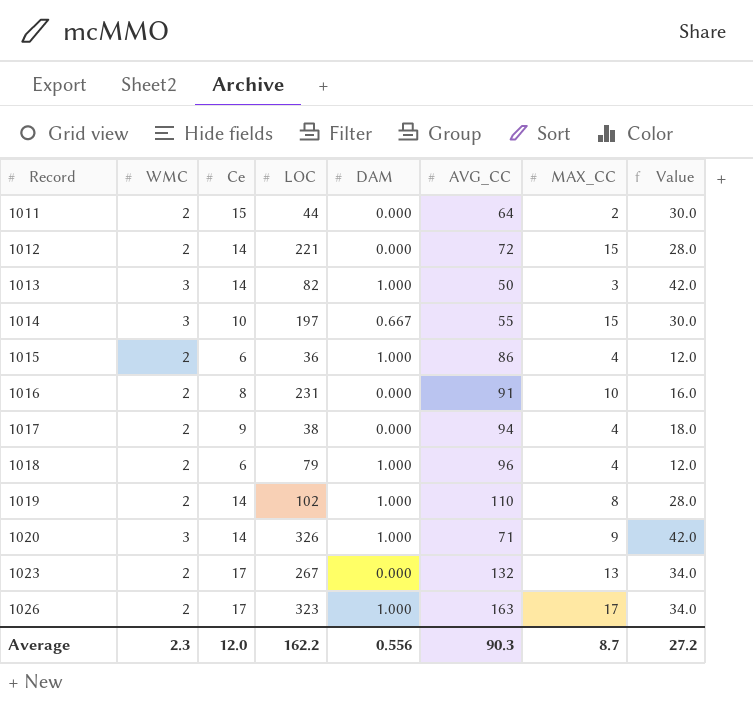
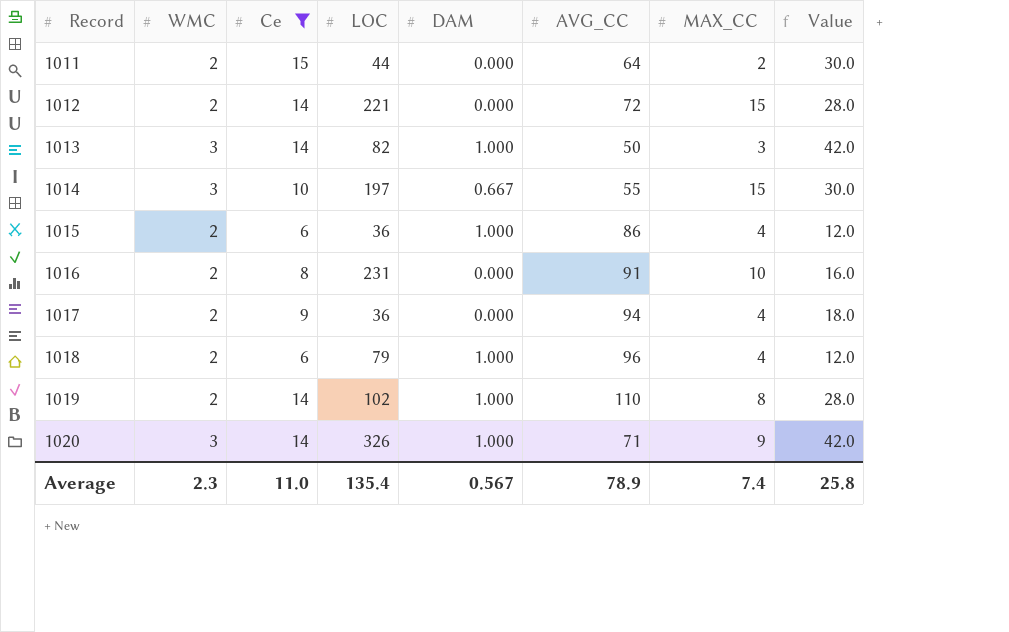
filter: none -> Ce != 17
1017 | LOC: 38 -> 36
Average | Ce: 12.0 -> 11.0
Average | LOC: 162.2 -> 135.4
Average | DAM: 0.556 -> 0.567
Average | AVG_CC: 90.3 -> 78.9
Average | MAX_CC: 8.7 -> 7.4
Average | Value: 27.2 -> 25.8

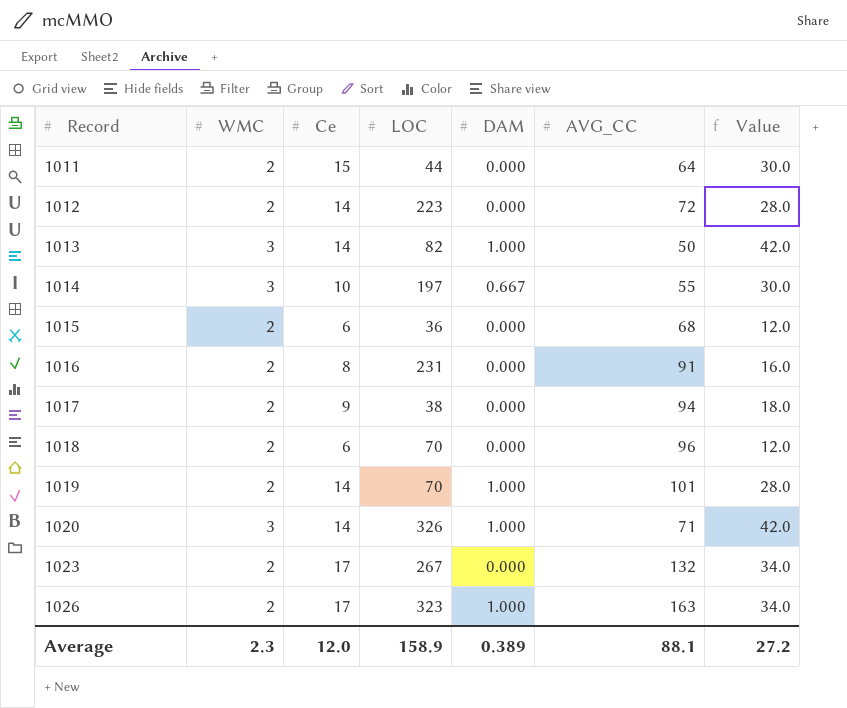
filter: Ce != 17 -> none
column MAX_CC | position: 7 -> none
1012 | LOC: 221 -> 223
1015 | DAM: 1.000 -> 0.000
1015 | AVG_CC: 86 -> 68
1017 | LOC: 36 -> 38
1018 | LOC: 79 -> 70
1018 | DAM: 1.000 -> 0.000
1019 | LOC: 102 -> 70
1019 | AVG_CC: 110 -> 101
Average | Ce: 11.0 -> 12.0
Average | LOC: 135.4 -> 158.9
Average | DAM: 0.567 -> 0.389
Average | AVG_CC: 78.9 -> 88.1
Average | Value: 25.8 -> 27.2

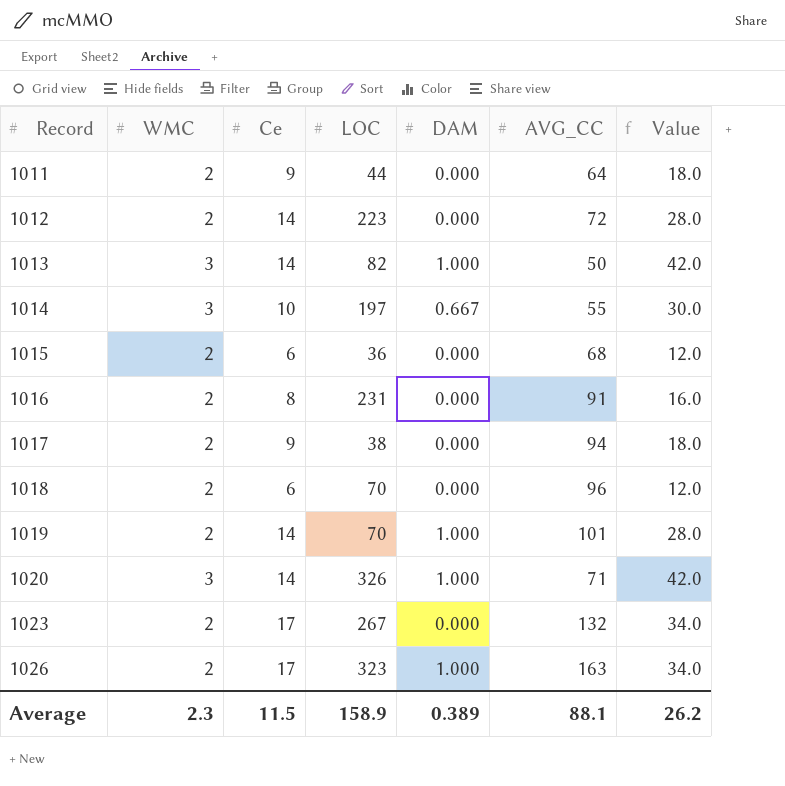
1011 | Ce: 15 -> 9
1011 | Value: 30.0 -> 18.0
Average | Ce: 12.0 -> 11.5
Average | Value: 27.2 -> 26.2

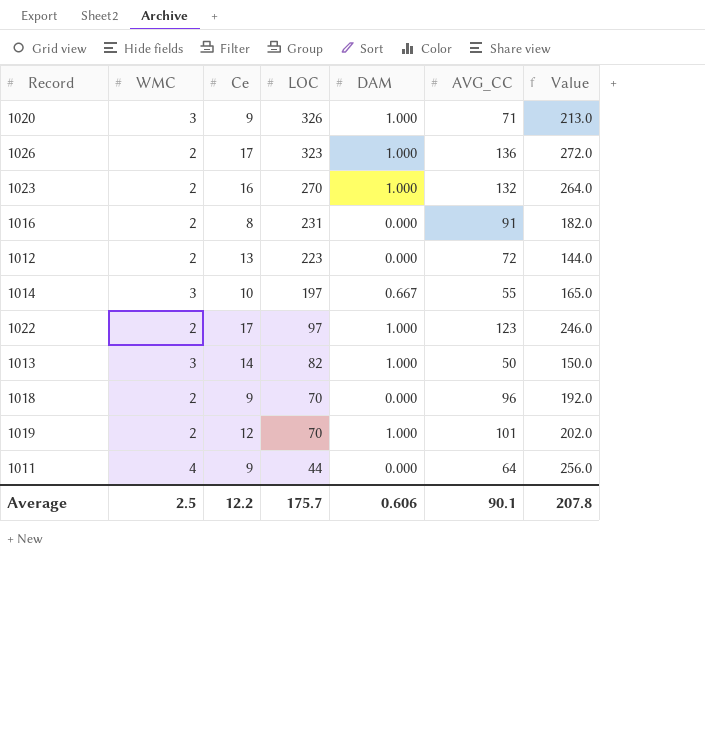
row order: Record ascending -> LOC descending
column Value | formula: [WMC] * [Ce] -> [WMC] * [AVG_CC]
row 1015: 2 | 6 | 36 | 0.000 | 68 | 12.0 -> none
row 1017: 2 | 9 | 38 | 0.000 | 94 | 18.0 -> none
1020 | Ce: 14 -> 9
1026 | AVG_CC: 163 -> 136
1023 | Ce: 17 -> 16
1023 | LOC: 267 -> 270
1023 | DAM: 0.000 -> 1.000
1012 | Ce: 14 -> 13
row 1022: none -> 2 | 17 | 97 | 1.000 | 123 | 246.0
1018 | Ce: 6 -> 9
1019 | Ce: 14 -> 12
1011 | WMC: 2 -> 4
Average | WMC: 2.3 -> 2.5
Average | Ce: 11.5 -> 12.2
Average | LOC: 158.9 -> 175.7
Average | DAM: 0.389 -> 0.606
Average | AVG_CC: 88.1 -> 90.1
Average | Value: 26.2 -> 207.8

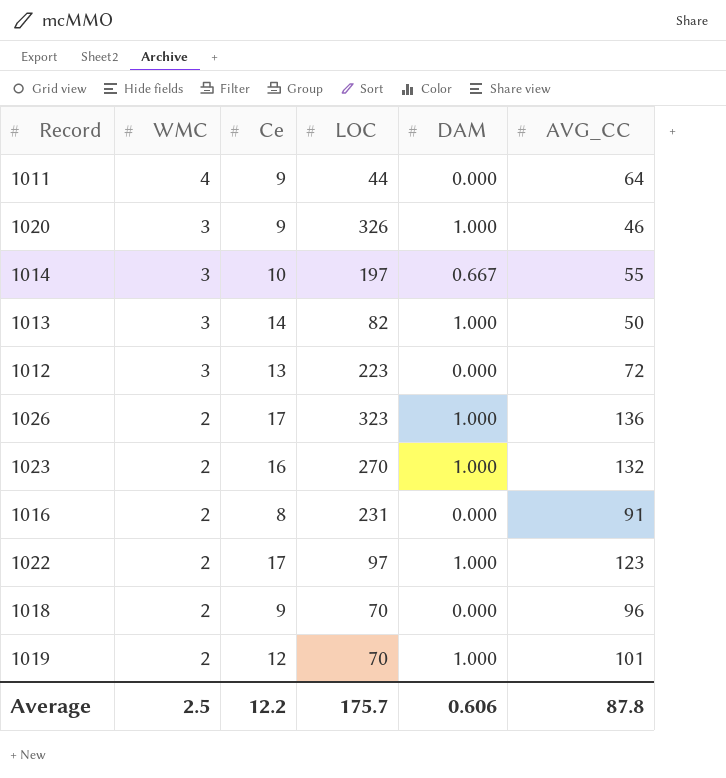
row order: LOC descending -> WMC descending
column Value | formula: [WMC] * [AVG_CC] -> none
1020 | AVG_CC: 71 -> 46
1012 | WMC: 2 -> 3
Average | AVG_CC: 90.1 -> 87.8

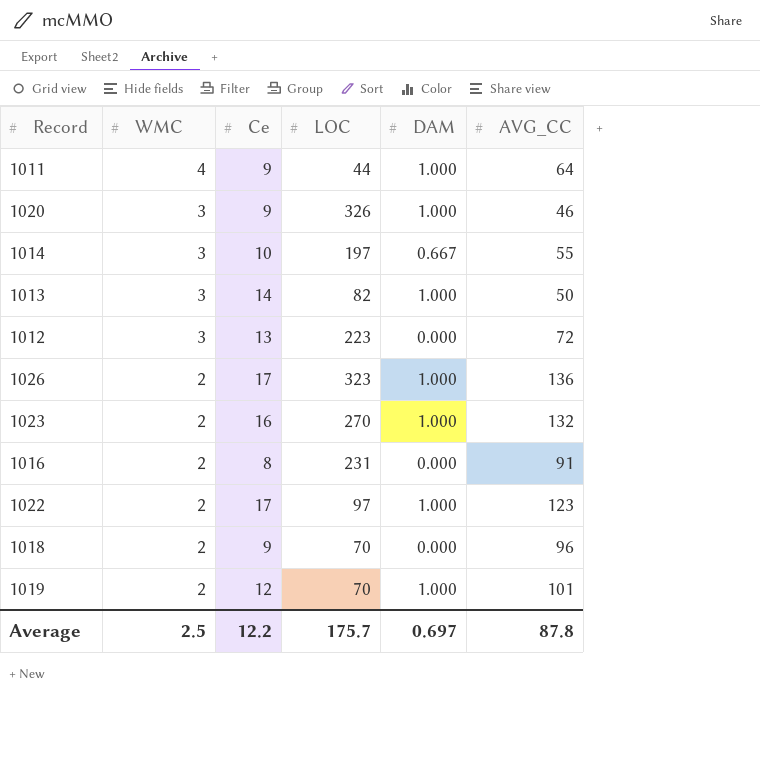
1011 | DAM: 0.000 -> 1.000
Average | DAM: 0.606 -> 0.697

